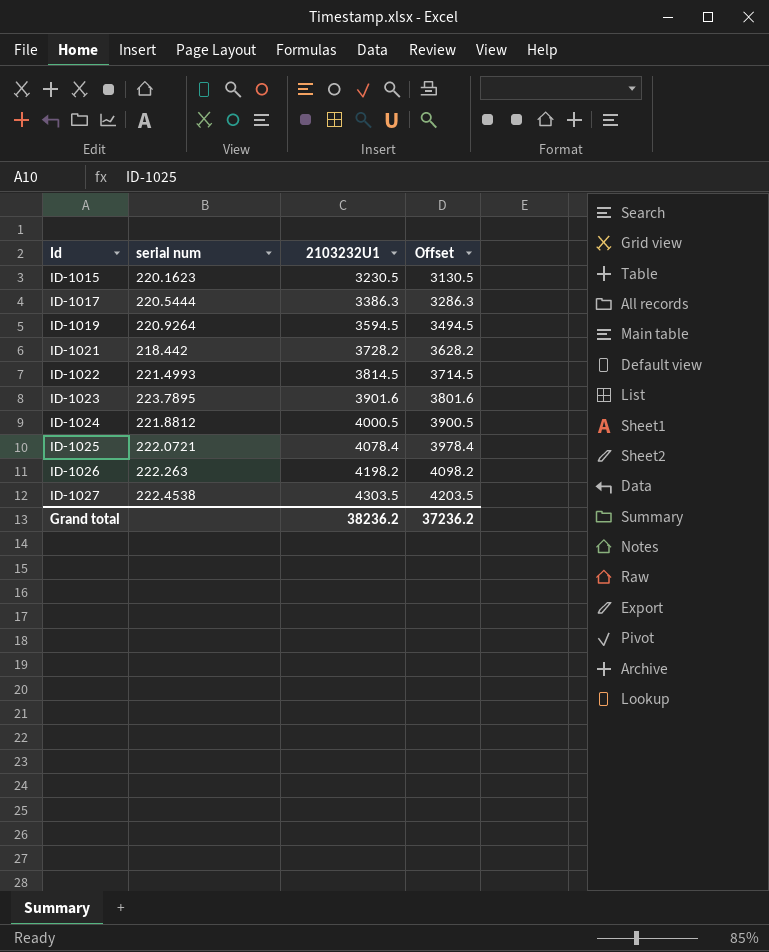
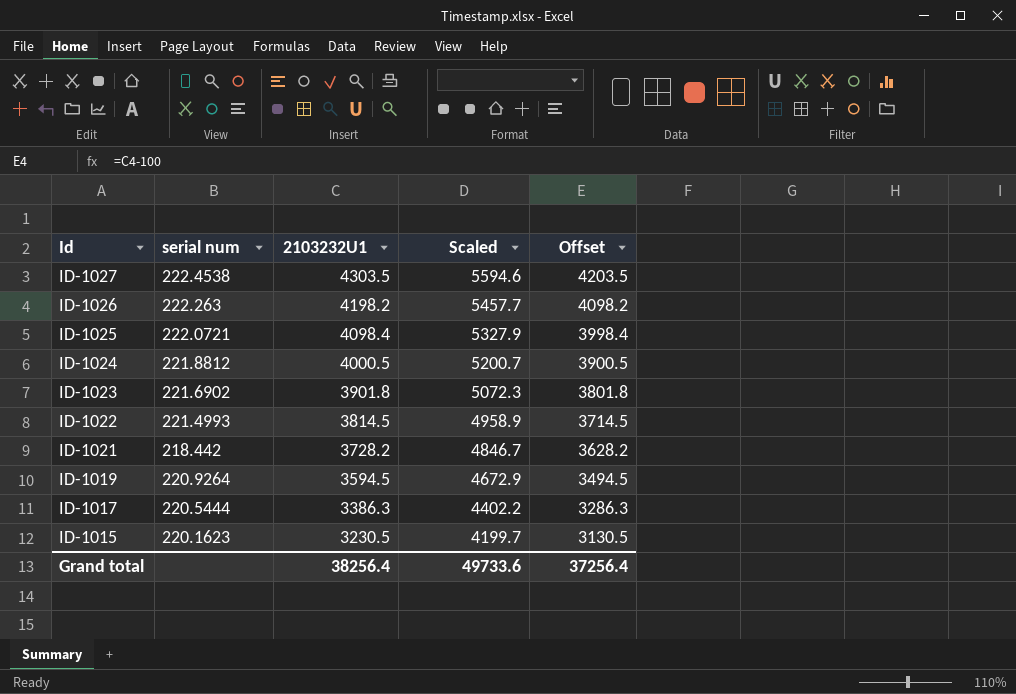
row order: Id ascending -> Id descending
column Scaled | formula: none -> [2103232U1] * 1.3
ID-1025 | 2103232U1: 4078.4 -> 4098.4
ID-1025 | Offset: 3978.4 -> 3998.4
ID-1023 | serial num: 223.7895 -> 221.6902
ID-1023 | 2103232U1: 3901.6 -> 3901.8
ID-1023 | Offset: 3801.6 -> 3801.8
Grand total | 2103232U1: 38236.2 -> 38256.4
Grand total | Offset: 37236.2 -> 37256.4

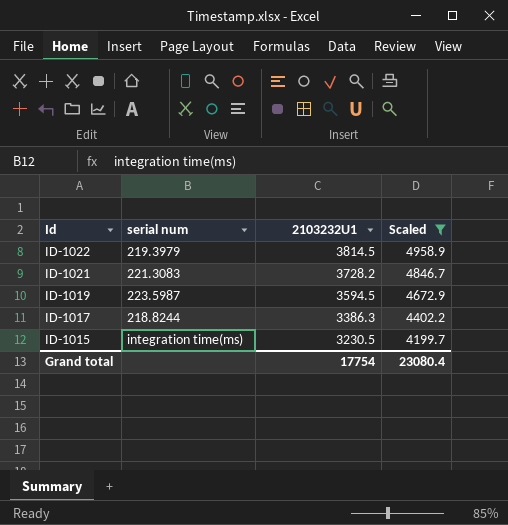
filter: none -> Scaled <= 4958.9
column Offset | formula: [2103232U1] - 100 -> none
ID-1022 | serial num: 221.4993 -> 219.3979
ID-1021 | serial num: 218.442 -> 221.3083
ID-1019 | serial num: 220.9264 -> 223.5987
ID-1017 | serial num: 220.5444 -> 218.8244
ID-1015 | serial num: 220.1623 -> integration time(ms)
Grand total | 2103232U1: 38256.4 -> 17754
Grand total | Scaled: 49733.6 -> 23080.4

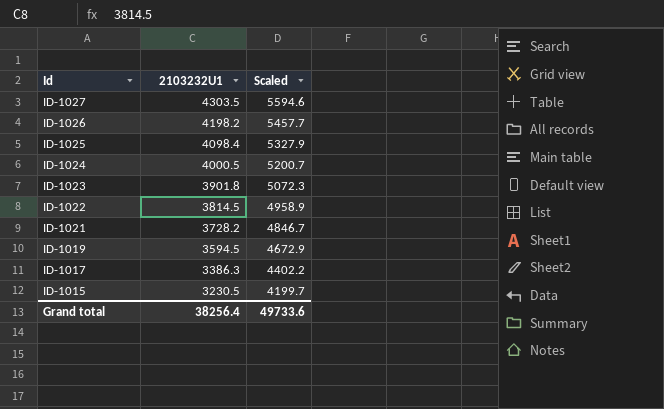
filter: Scaled <= 4958.9 -> none
column serial num | position: 2 -> none
Grand total | 2103232U1: 17754 -> 38256.4
Grand total | Scaled: 23080.4 -> 49733.6

